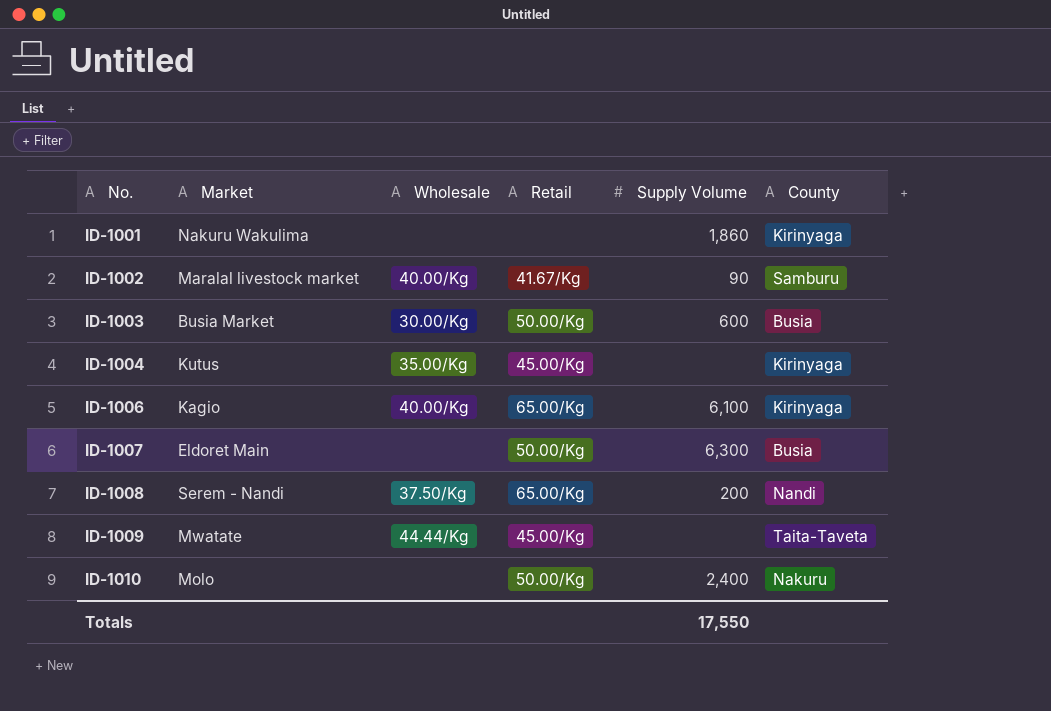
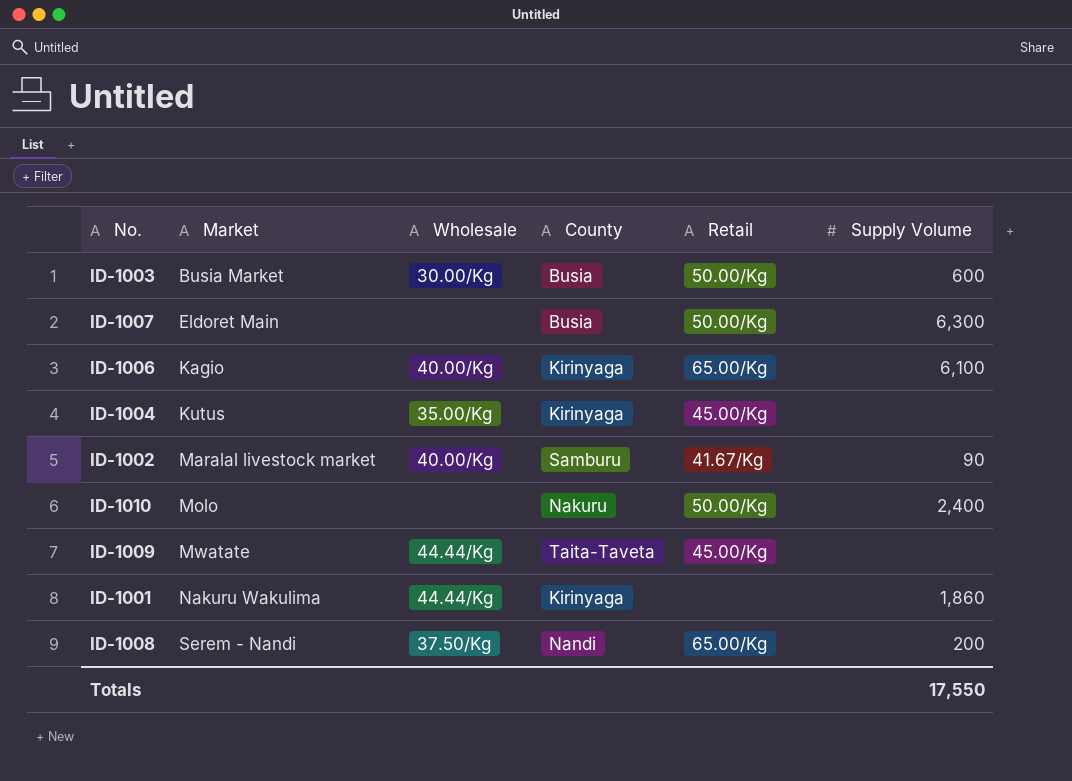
row order: No. ascending -> Market ascending
column County | position: 6 -> 4
ID-1001 | Wholesale: none -> 44.44/Kg

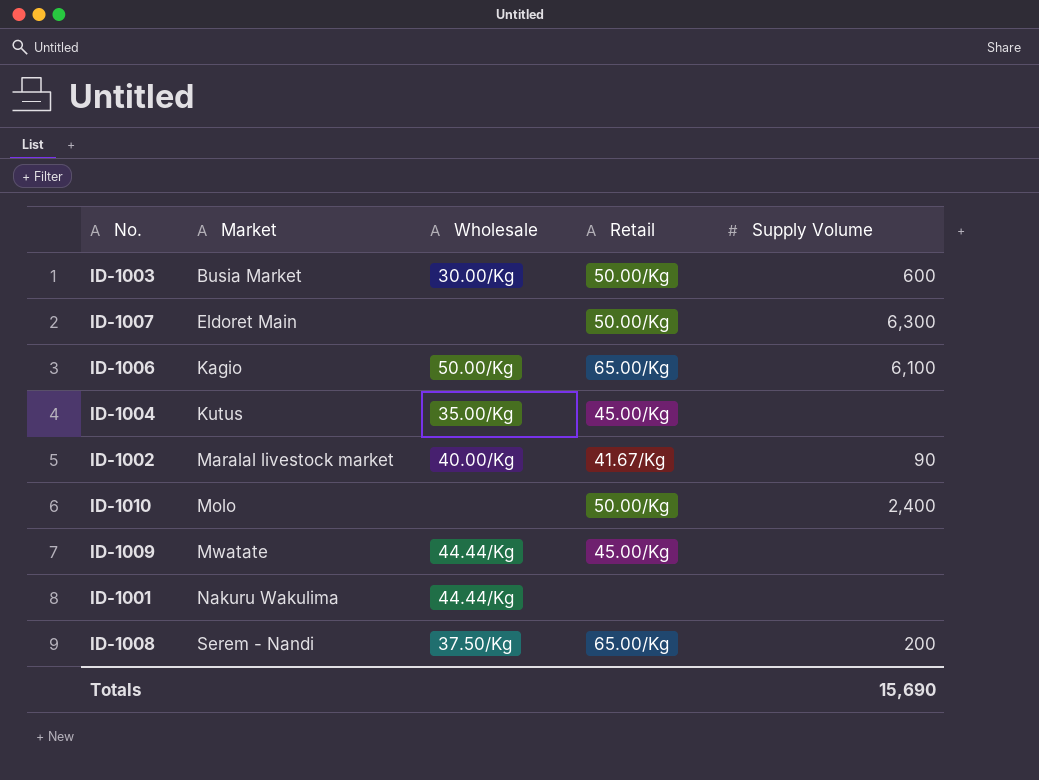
column County | position: 4 -> none
ID-1006 | Wholesale: 40.00/Kg -> 50.00/Kg
ID-1001 | Supply Volume: 1,860 -> none
Totals | Supply Volume: 17,550 -> 15,690

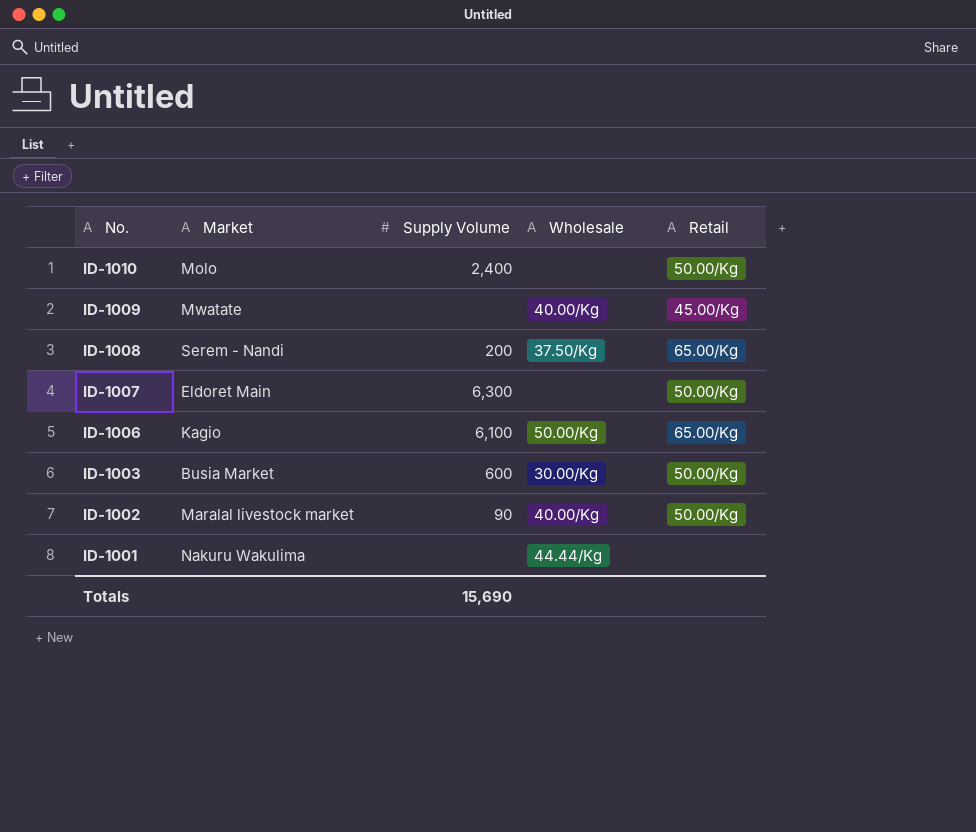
row order: Market ascending -> No. descending
column Supply Volume | position: 5 -> 3
row ID-1004: Kutus | 35.00/Kg | 45.00/Kg | none -> none
ID-1009 | Wholesale: 44.44/Kg -> 40.00/Kg
ID-1002 | Retail: 41.67/Kg -> 50.00/Kg

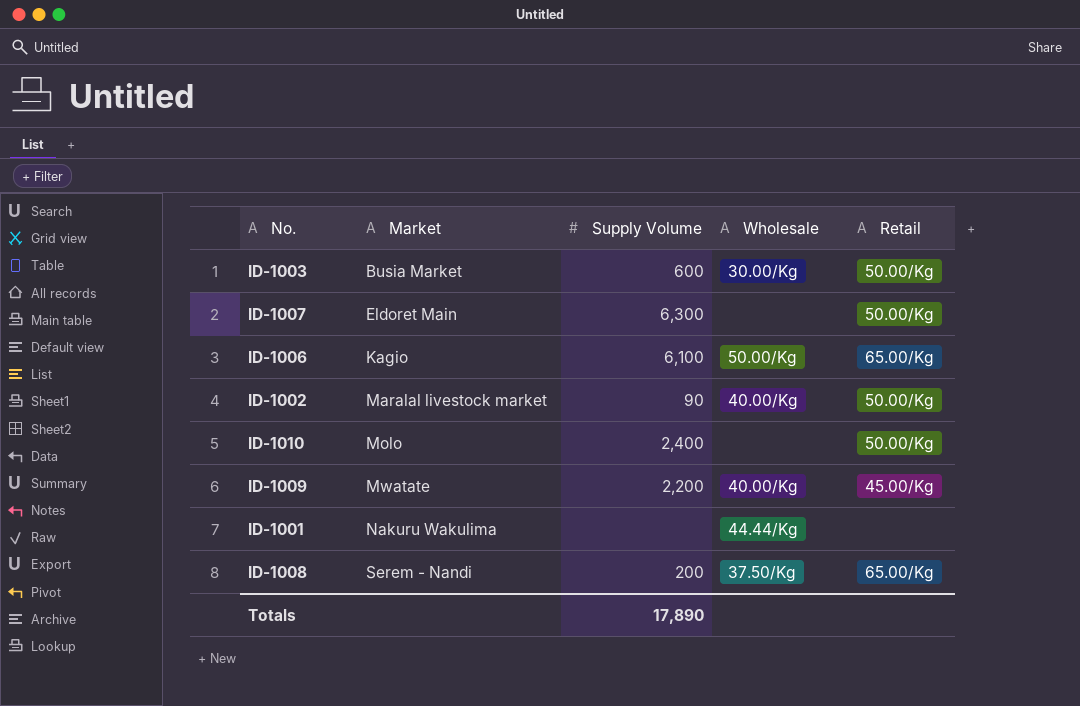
row order: No. descending -> Market ascending
ID-1009 | Supply Volume: none -> 2,200
Totals | Supply Volume: 15,690 -> 17,890

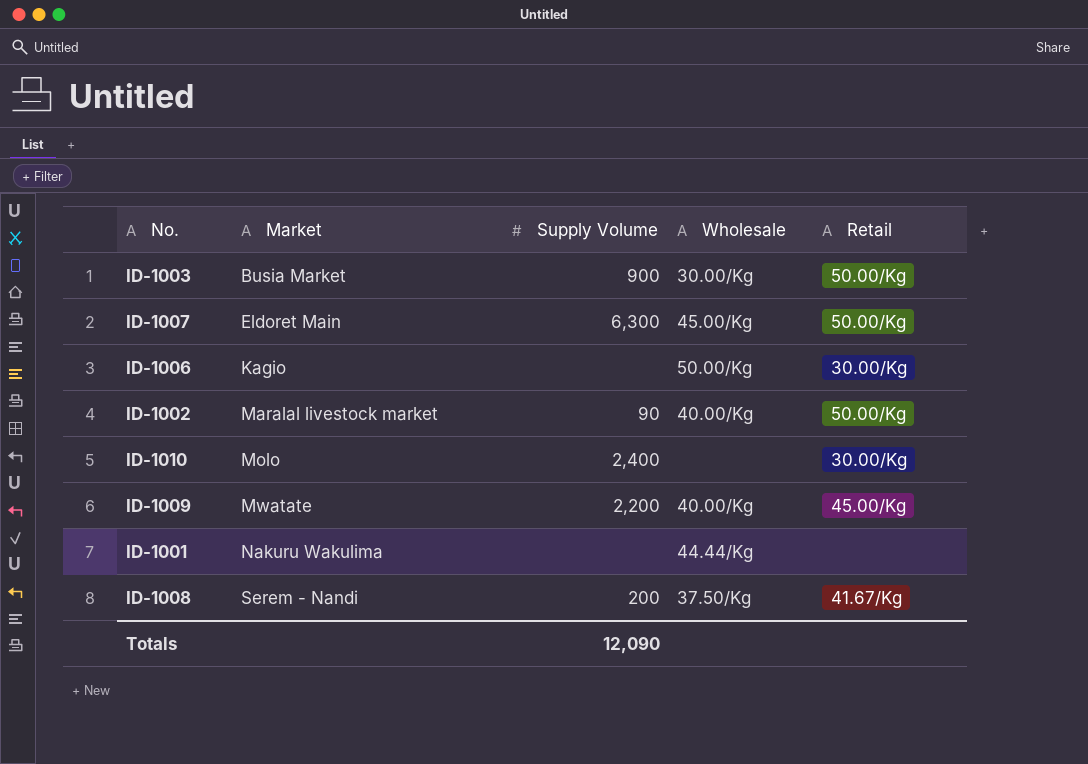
ID-1003 | Supply Volume: 600 -> 900
ID-1007 | Wholesale: none -> 45.00/Kg
ID-1006 | Supply Volume: 6,100 -> none
ID-1006 | Retail: 65.00/Kg -> 30.00/Kg
ID-1010 | Retail: 50.00/Kg -> 30.00/Kg
ID-1008 | Retail: 65.00/Kg -> 41.67/Kg
Totals | Supply Volume: 17,890 -> 12,090

